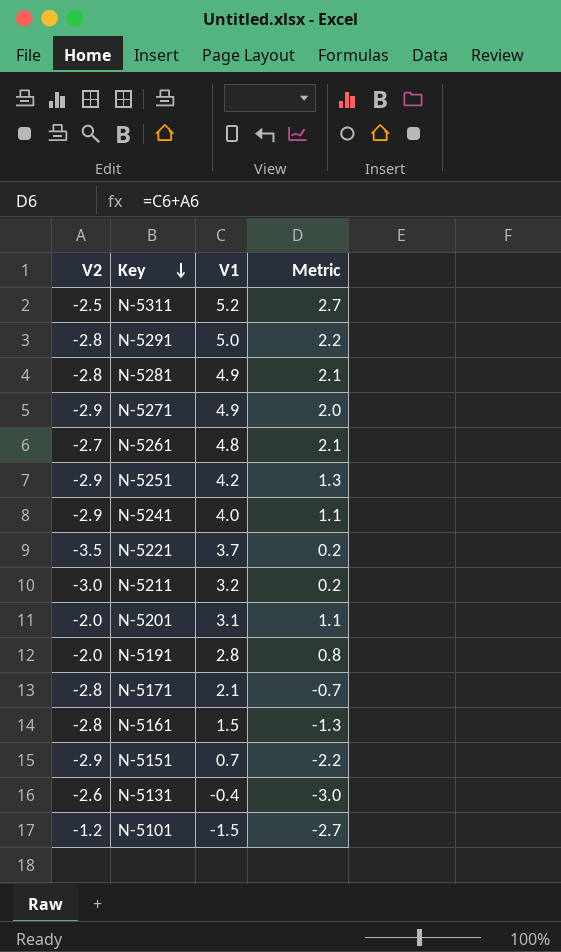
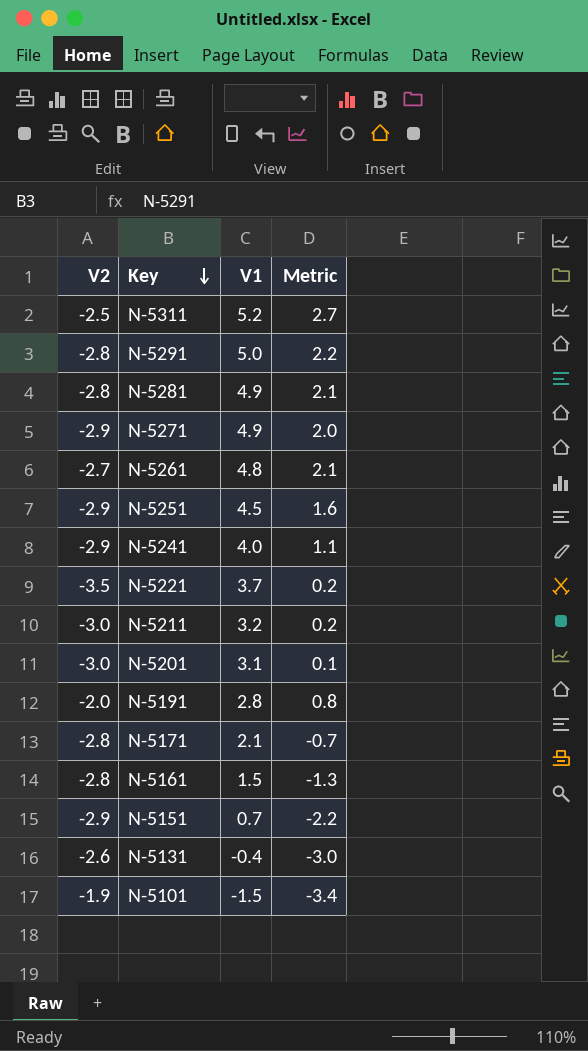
N-5251 | V1: 4.2 -> 4.5
N-5251 | Metric: 1.3 -> 1.6
N-5201 | V2: -2.0 -> -3.0
N-5201 | Metric: 1.1 -> 0.1
N-5101 | V2: -1.2 -> -1.9
N-5101 | Metric: -2.7 -> -3.4

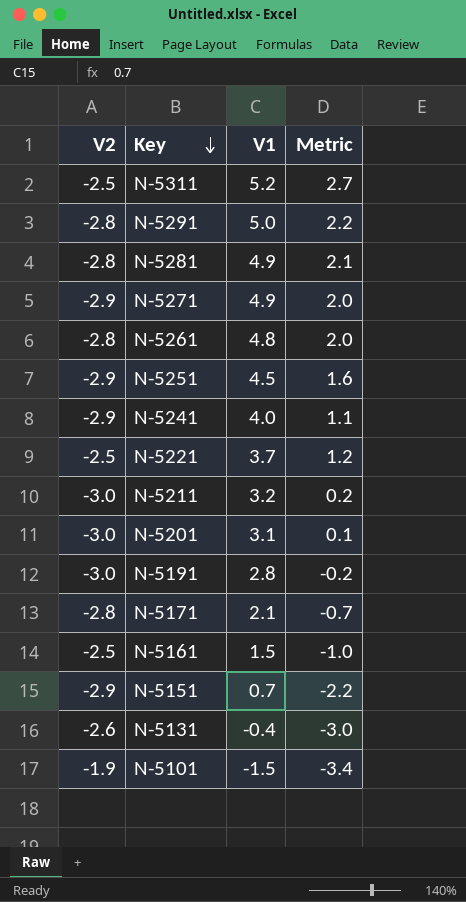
N-5261 | V2: -2.7 -> -2.8
N-5261 | Metric: 2.1 -> 2.0
N-5221 | V2: -3.5 -> -2.5
N-5221 | Metric: 0.2 -> 1.2
N-5191 | V2: -2.0 -> -3.0
N-5191 | Metric: 0.8 -> -0.2
N-5161 | V2: -2.8 -> -2.5
N-5161 | Metric: -1.3 -> -1.0

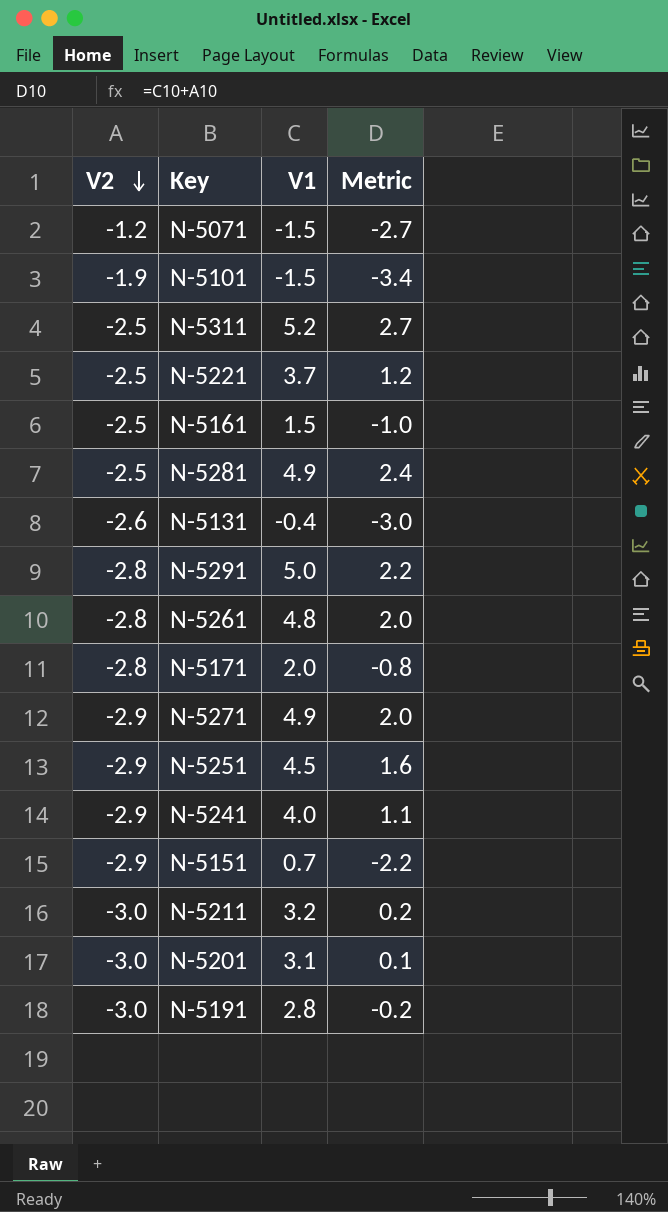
row order: Key descending -> V2 descending
row N-5071: none -> -1.2 | -1.5 | -2.7
N-5281 | V2: -2.8 -> -2.5
N-5281 | Metric: 2.1 -> 2.4
N-5171 | V1: 2.1 -> 2.0
N-5171 | Metric: -0.7 -> -0.8

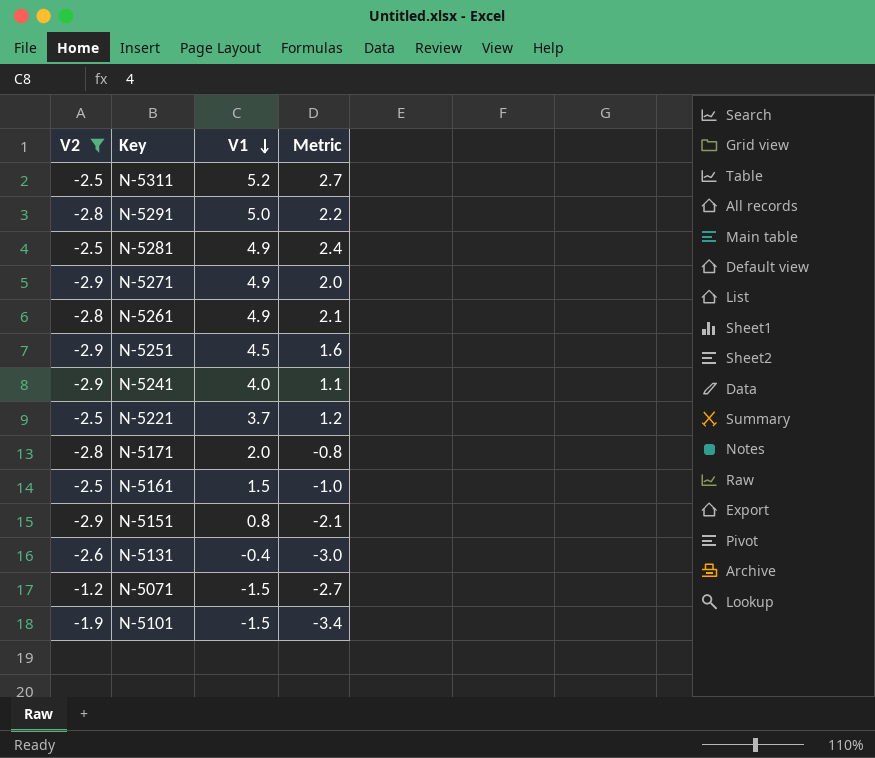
filter: none -> V2 != -3.0
row order: V2 descending -> V1 descending
N-5261 | V1: 4.8 -> 4.9
N-5261 | Metric: 2.0 -> 2.1
N-5151 | V1: 0.7 -> 0.8
N-5151 | Metric: -2.2 -> -2.1

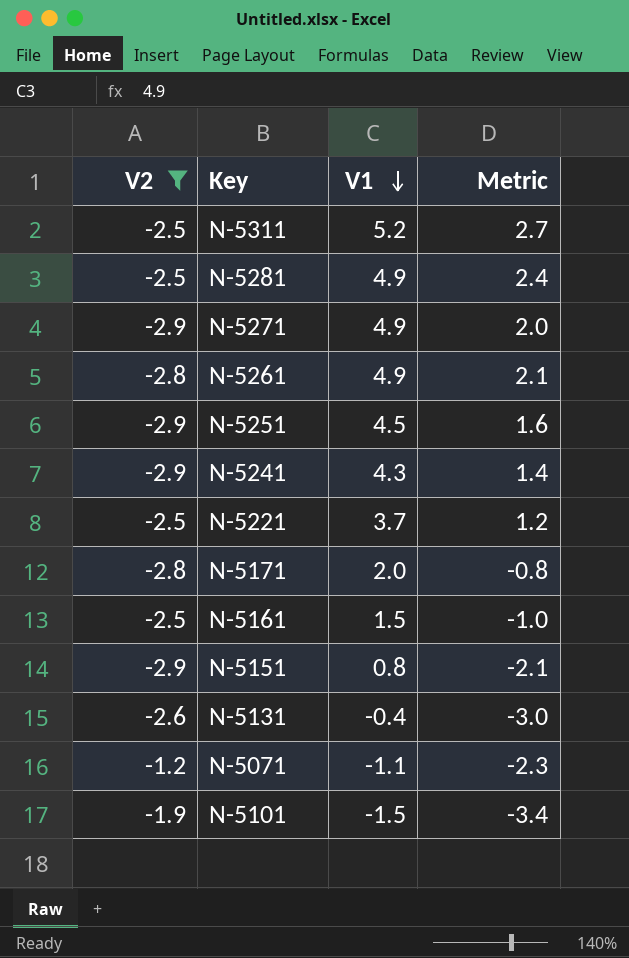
row N-5291: -2.8 | 5.0 | 2.2 -> none
N-5241 | V1: 4.0 -> 4.3
N-5241 | Metric: 1.1 -> 1.4
N-5071 | V1: -1.5 -> -1.1
N-5071 | Metric: -2.7 -> -2.3

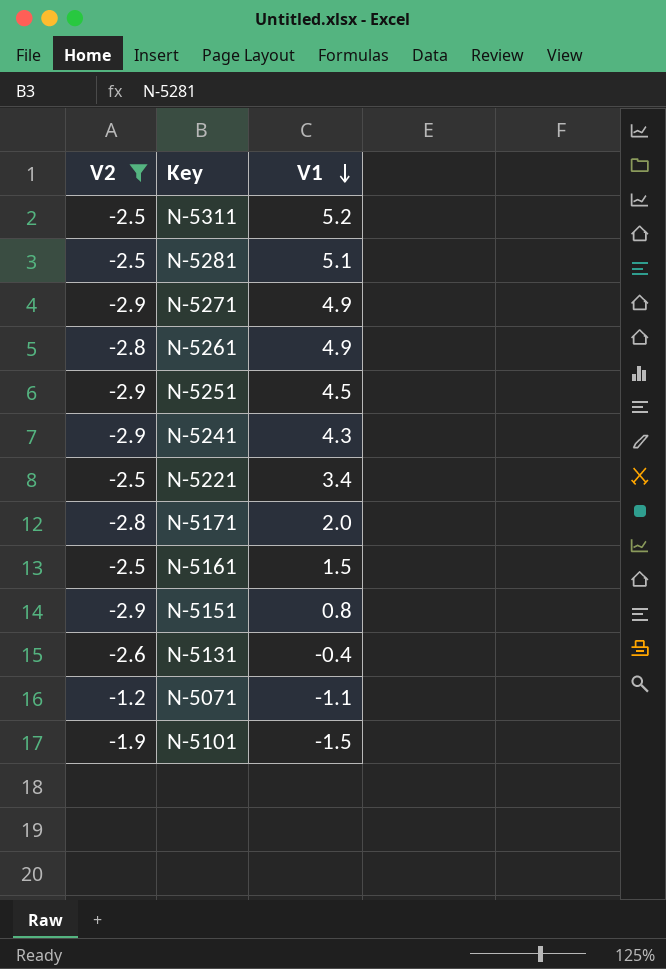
column Metric | formula: [V2] + [V1] -> none
N-5281 | V1: 4.9 -> 5.1
N-5221 | V1: 3.7 -> 3.4

